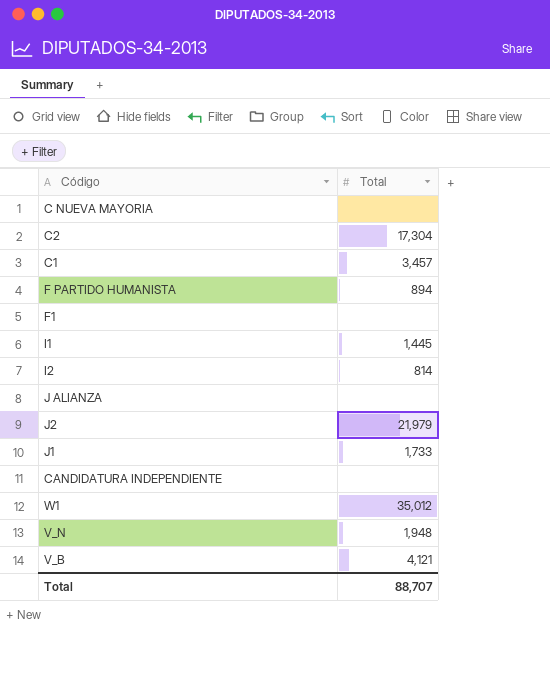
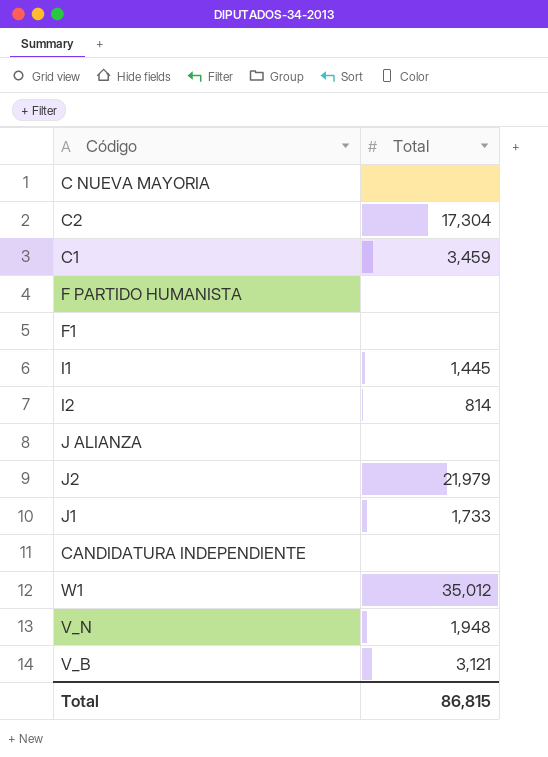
C1 | Total: 3,457 -> 3,459
F PARTIDO HUMANISTA | Total: 894 -> none
V_B | Total: 4,121 -> 3,121
Total | Total: 88,707 -> 86,815

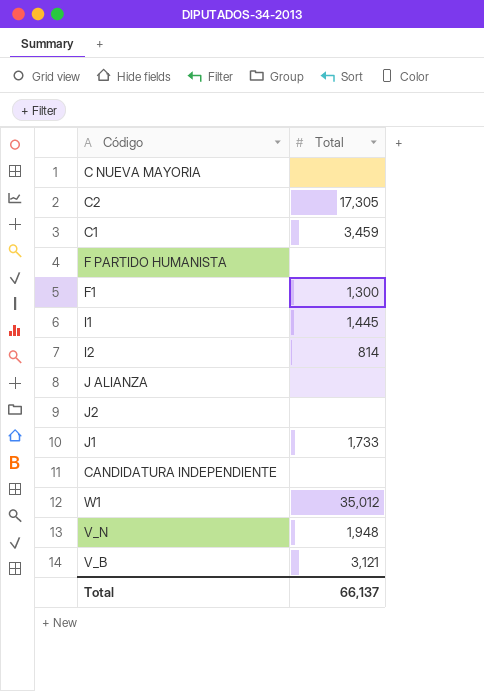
C2 | Total: 17,304 -> 17,305
F1 | Total: none -> 1,300
J2 | Total: 21,979 -> none
Total | Total: 86,815 -> 66,137

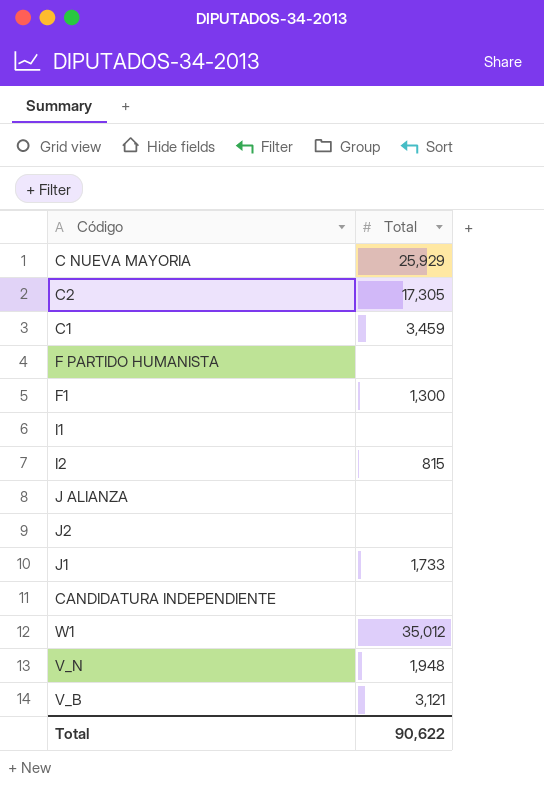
C NUEVA MAYORIA | Total: none -> 25,929
I1 | Total: 1,445 -> none
I2 | Total: 814 -> 815
Total | Total: 66,137 -> 90,622

